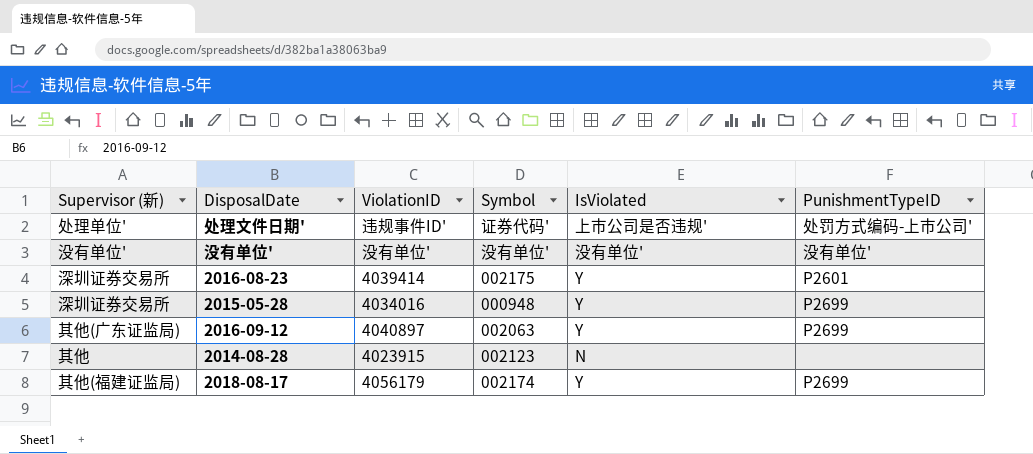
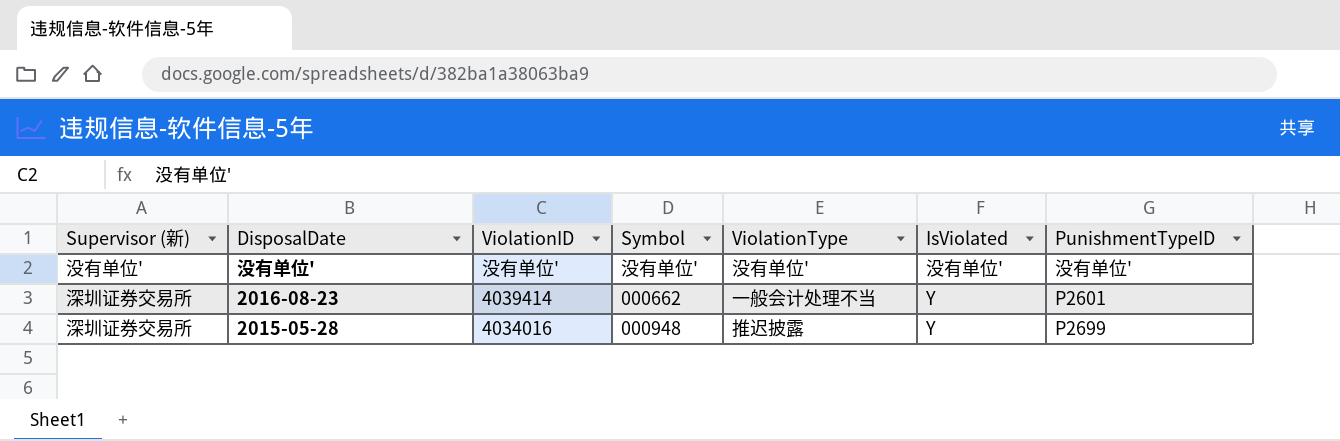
column ViolationType | position: none -> 5
row 处理文件日期': 处理单位' | 违规事件ID' | 证券代码' | 上市公司是否违规' | 处罚方式编码-上市公司' -> none
row 2016-09-12: 其他(广东证监局) | 4040897 | 002063 | Y | P2699 -> none
row 2014-08-28: 其他 | 4023915 | 002123 | N | none -> none
row 2018-08-17: 其他(福建证监局) | 4056179 | 002174 | Y | P2699 -> none
2016-08-23 | Symbol: 002175 -> 000662

